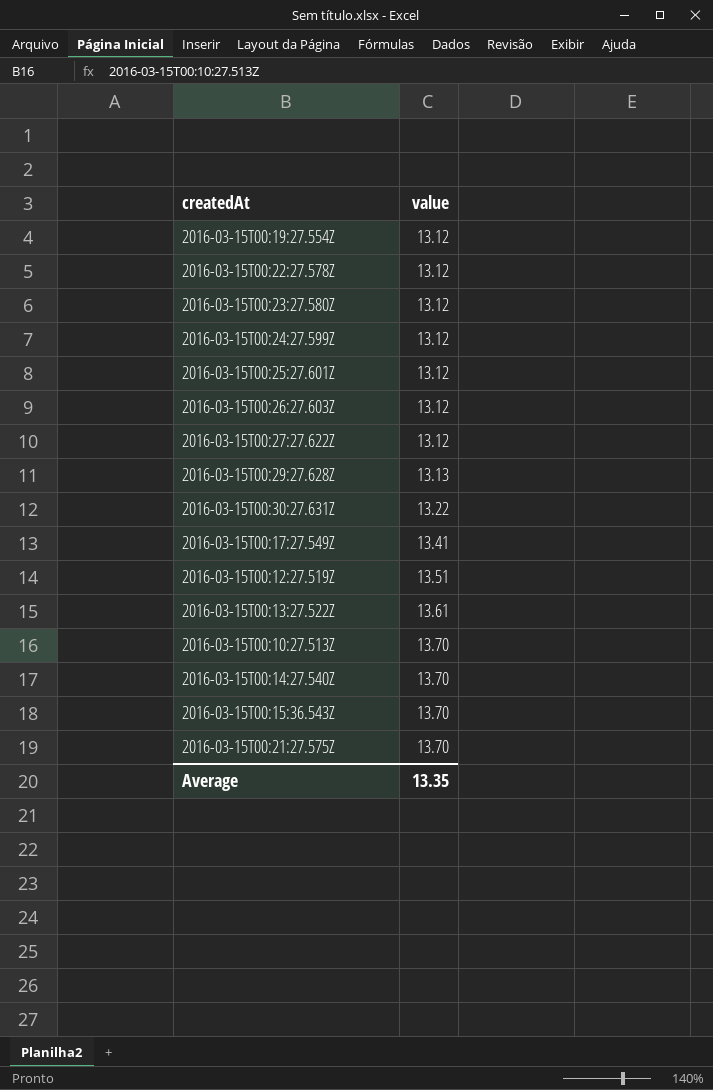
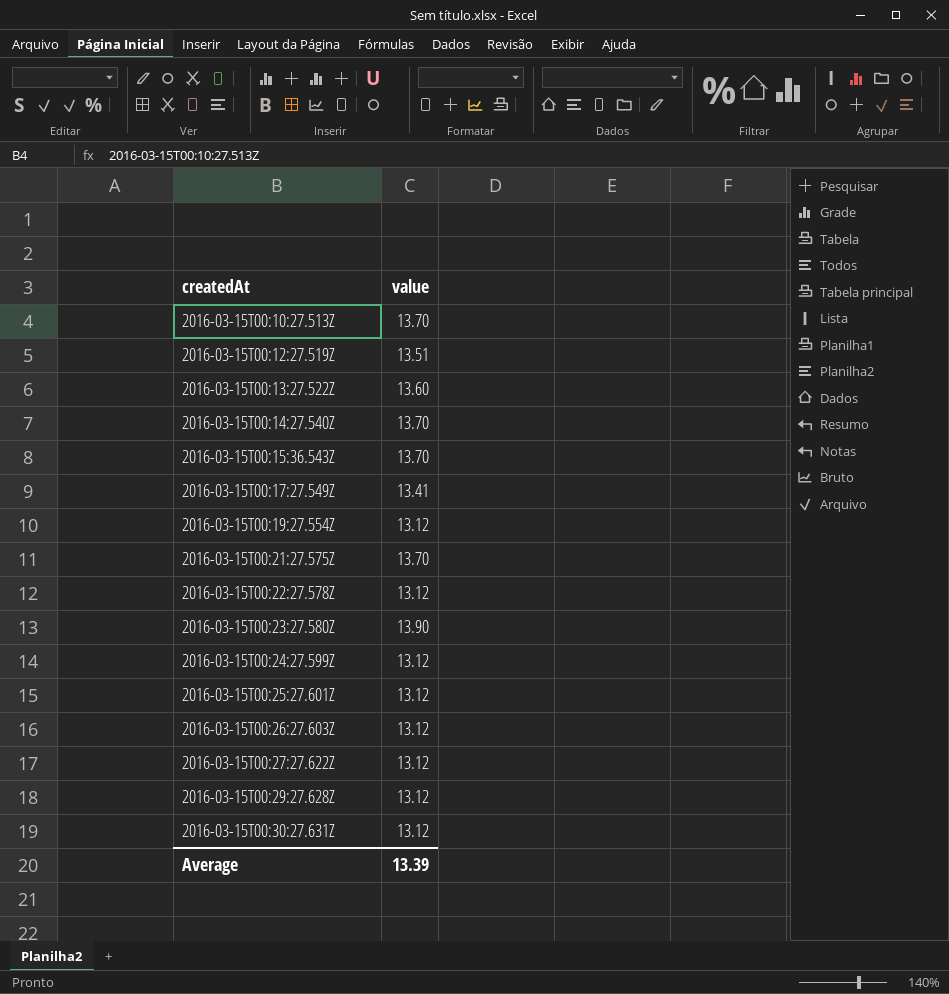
row order: value ascending -> createdAt ascending
2016-03-15T00:13:27.522Z | value: 13.61 -> 13.60
2016-03-15T00:23:27.580Z | value: 13.12 -> 13.90
2016-03-15T00:29:27.628Z | value: 13.13 -> 13.12
2016-03-15T00:30:27.631Z | value: 13.22 -> 13.12
Average | value: 13.35 -> 13.39

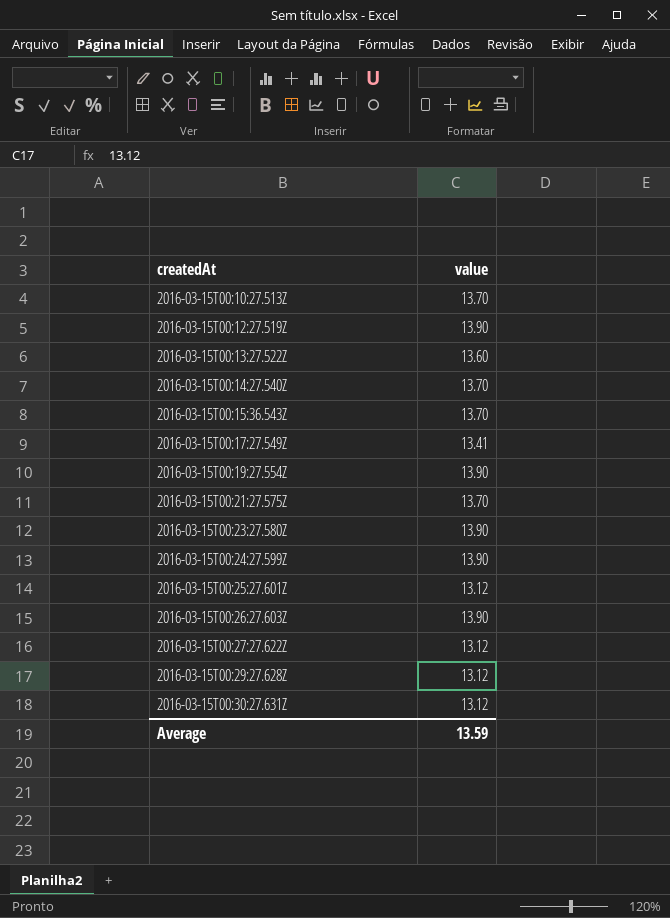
row 2016-03-15T00:22:27.578Z: 13.12 -> none
2016-03-15T00:12:27.519Z | value: 13.51 -> 13.90
2016-03-15T00:19:27.554Z | value: 13.12 -> 13.90
2016-03-15T00:24:27.599Z | value: 13.12 -> 13.90
2016-03-15T00:26:27.603Z | value: 13.12 -> 13.90
Average | value: 13.39 -> 13.59

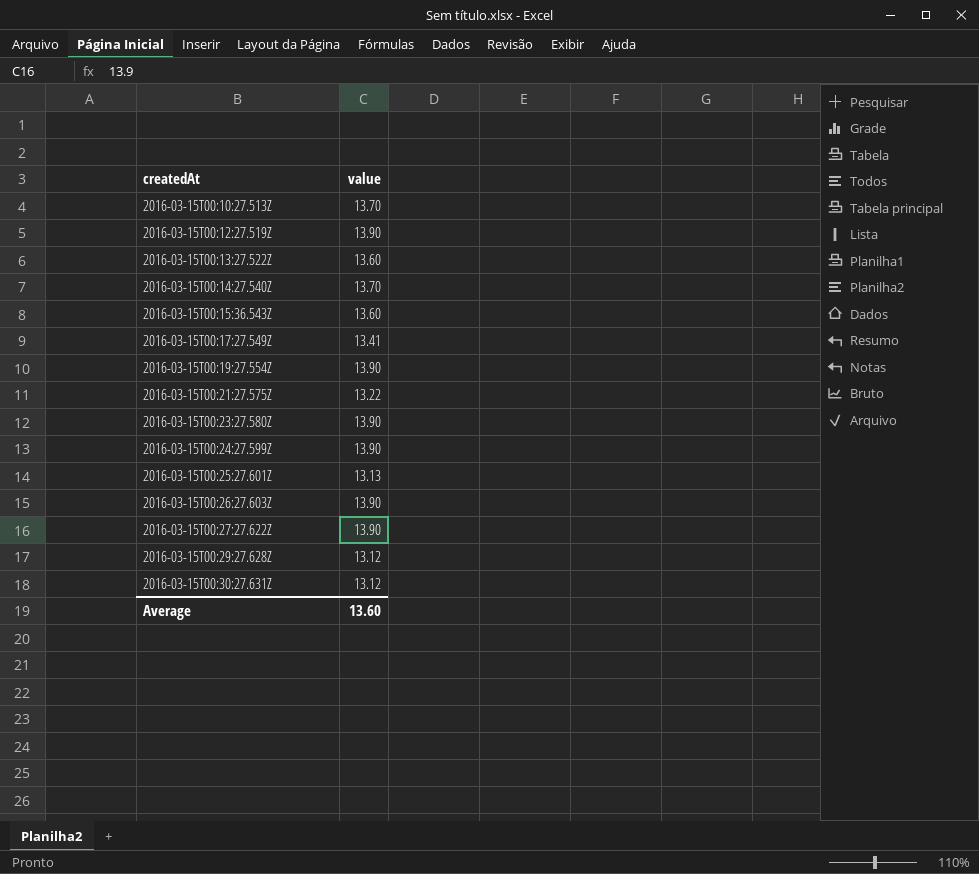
2016-03-15T00:15:36.543Z | value: 13.70 -> 13.60
2016-03-15T00:21:27.575Z | value: 13.70 -> 13.22
2016-03-15T00:25:27.601Z | value: 13.12 -> 13.13
2016-03-15T00:27:27.622Z | value: 13.12 -> 13.90
Average | value: 13.59 -> 13.60

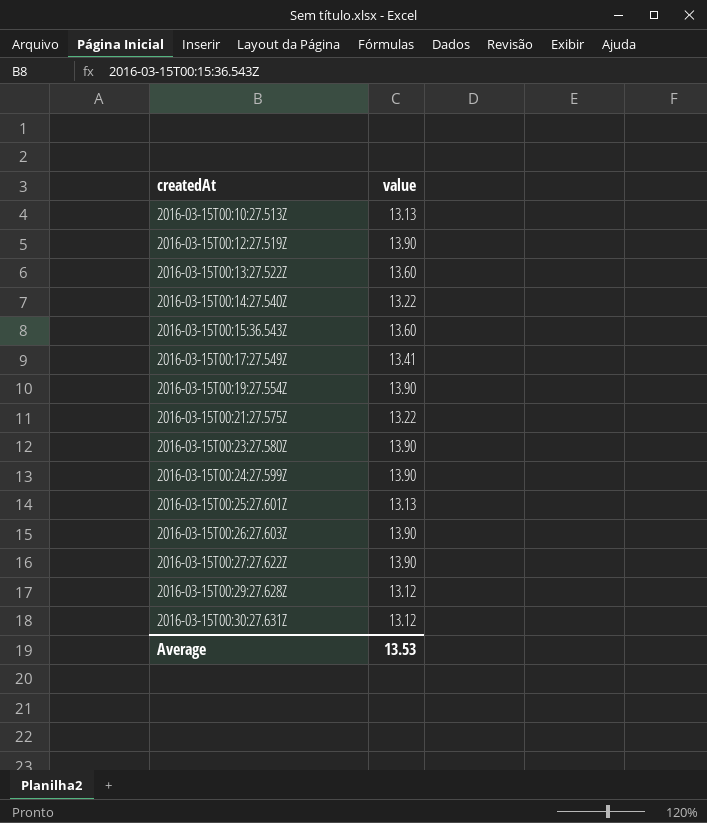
2016-03-15T00:10:27.513Z | value: 13.70 -> 13.13
2016-03-15T00:14:27.540Z | value: 13.70 -> 13.22
Average | value: 13.60 -> 13.53

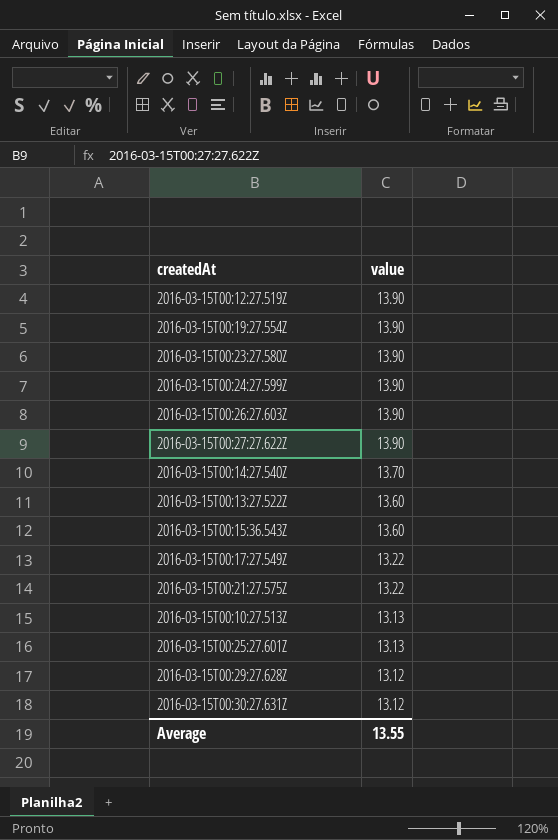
row order: createdAt ascending -> value descending
2016-03-15T00:14:27.540Z | value: 13.22 -> 13.70
2016-03-15T00:17:27.549Z | value: 13.41 -> 13.22
Average | value: 13.53 -> 13.55

